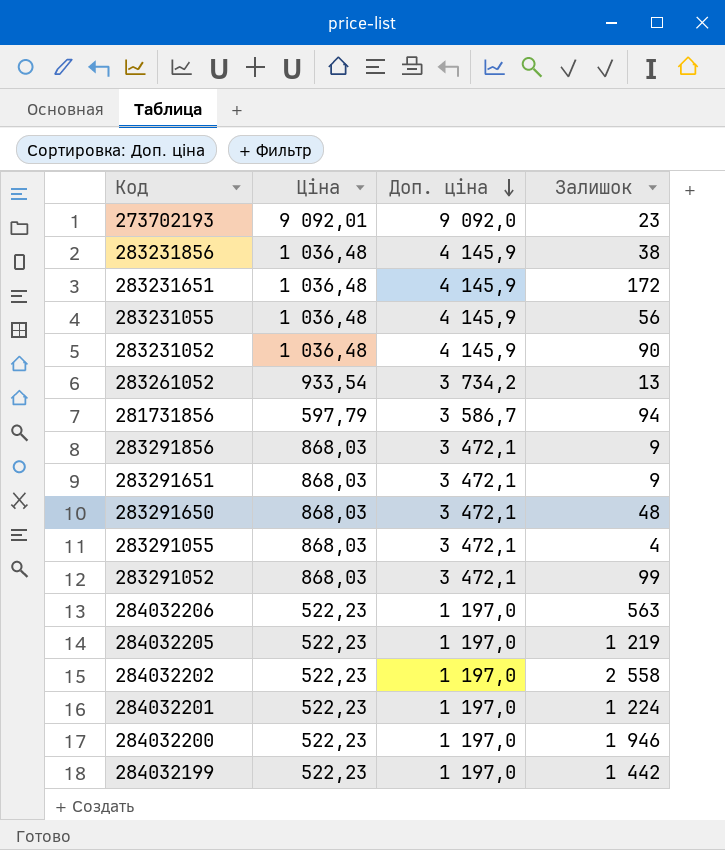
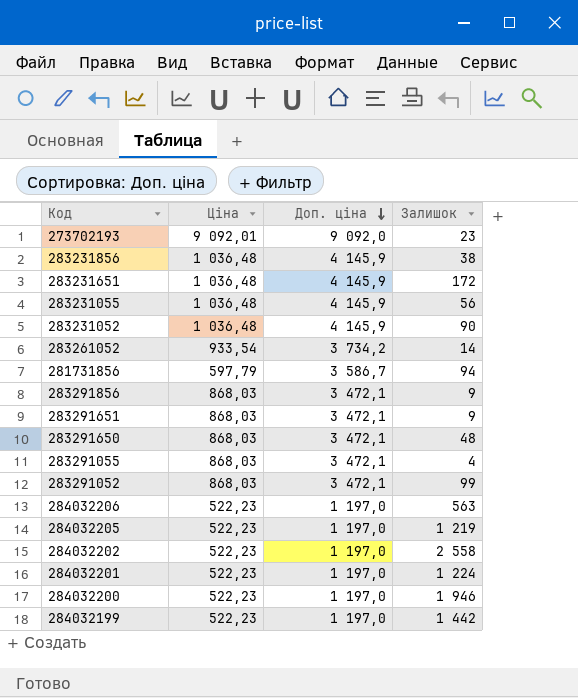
283261052 | Залишок: 13 -> 14

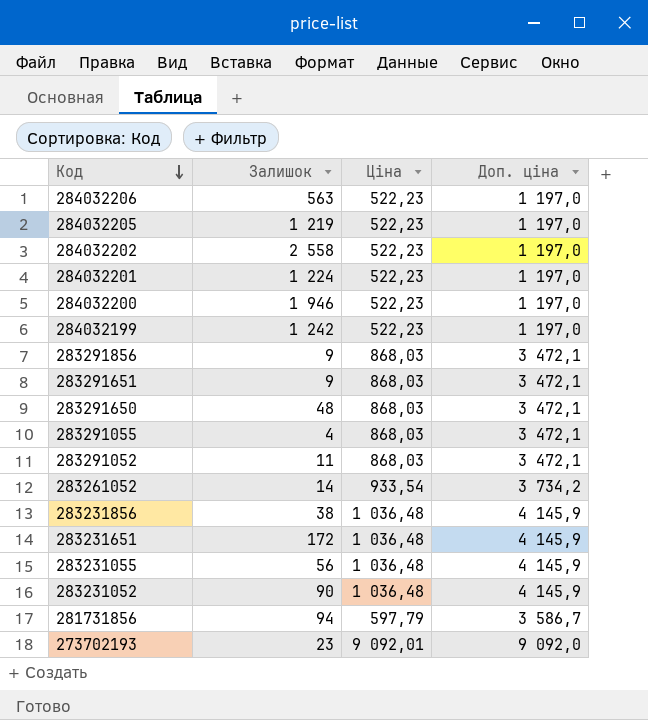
row order: Доп. ціна descending -> Код descending
column Залишок | position: 4 -> 2
284032199 | Залишок: 1 442 -> 1 242
283291052 | Залишок: 99 -> 11

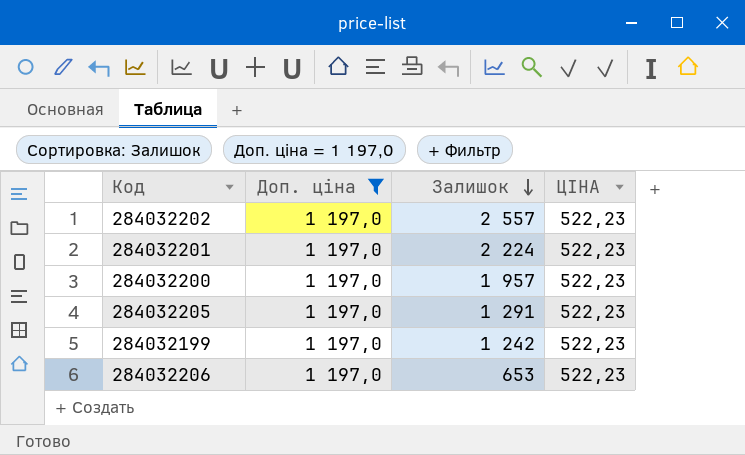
filter: none -> Доп. ціна = 1 197,0
row order: Код descending -> Залишок descending
column Доп. ціна | position: 4 -> 2
column name: Ціна -> ЦІНА
284032202 | Залишок: 2 558 -> 2 557
284032201 | Залишок: 1 224 -> 2 224
284032200 | Залишок: 1 946 -> 1 957
284032205 | Залишок: 1 219 -> 1 291
284032206 | Залишок: 563 -> 653

